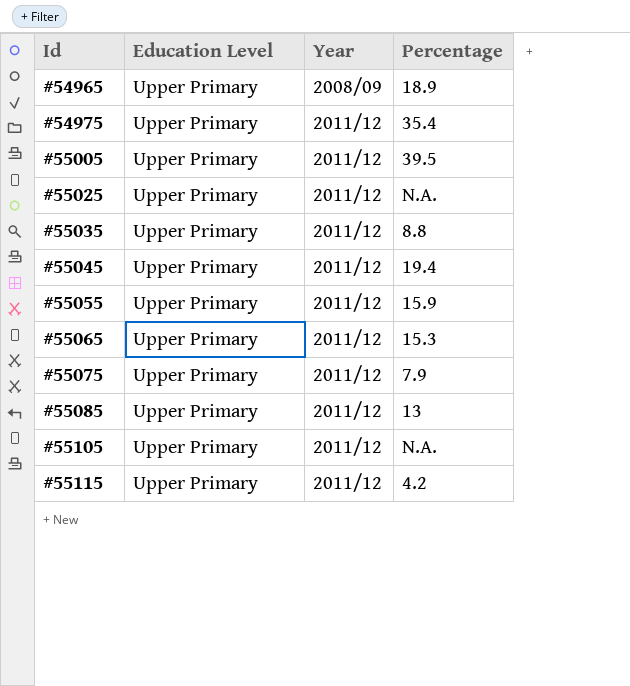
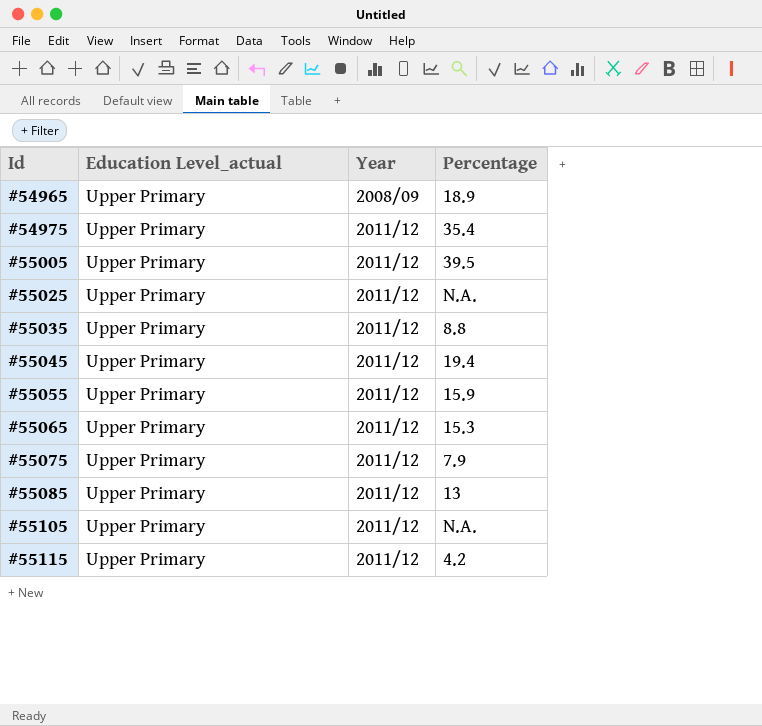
column name: Education Level -> Education Level_actual

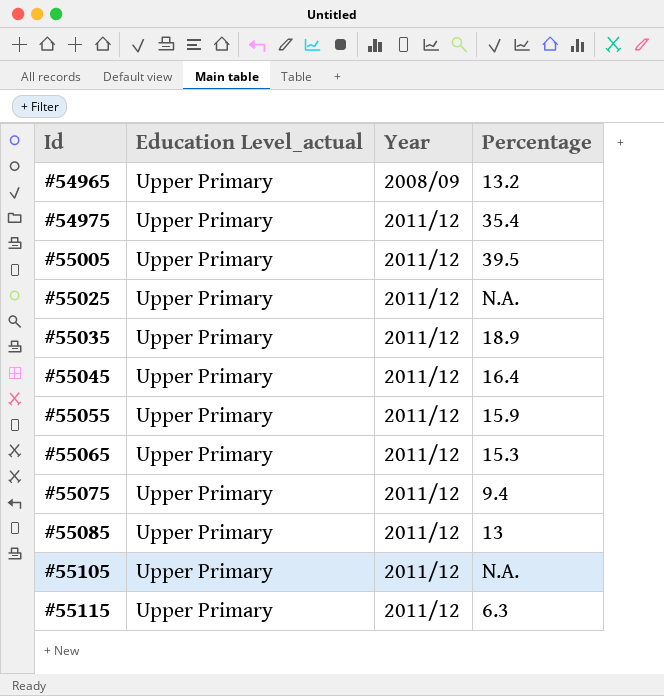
#54965 | Percentage: 18.9 -> 13.2
#55035 | Percentage: 8.8 -> 18.9
#55045 | Percentage: 19.4 -> 16.4
#55075 | Percentage: 7.9 -> 9.4
#55115 | Percentage: 4.2 -> 6.3

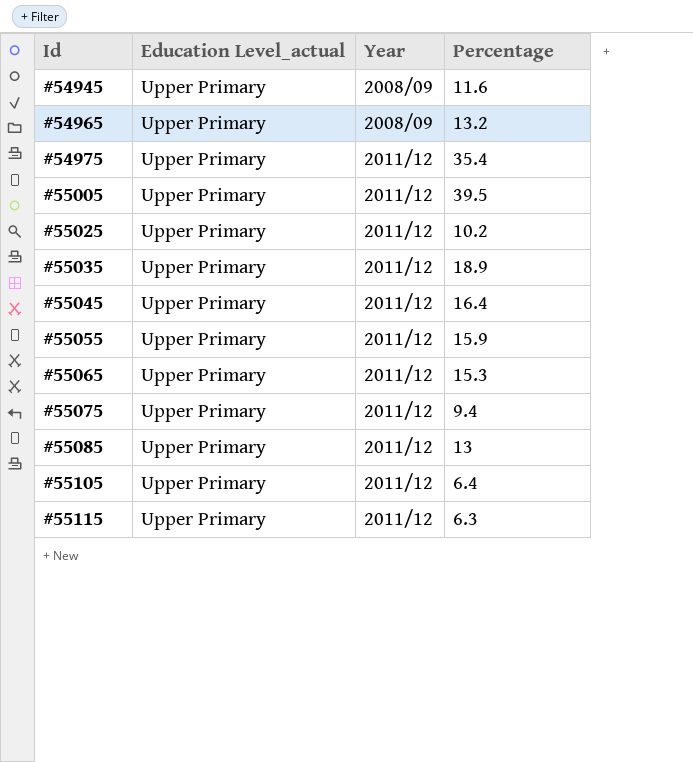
row #54945: none -> Upper Primary | 2008/09 | 11.6
#55025 | Percentage: N.A. -> 10.2
#55105 | Percentage: N.A. -> 6.4

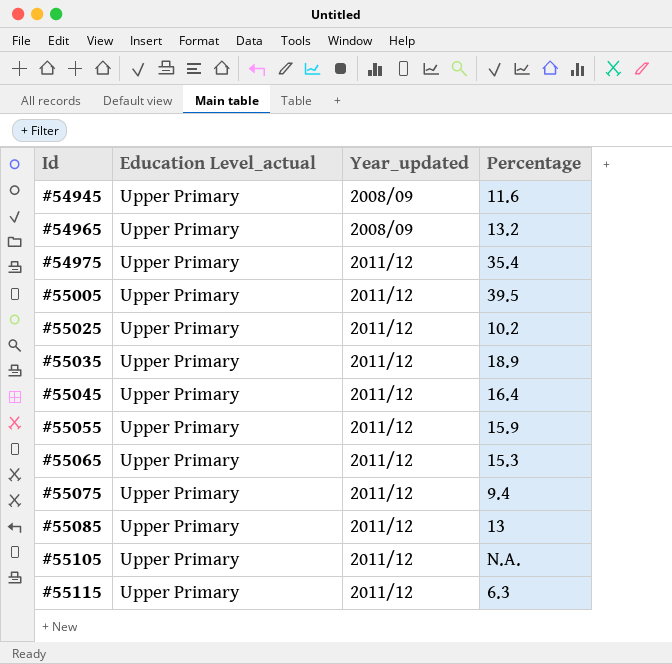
column name: Year -> Year_updated
#55105 | Percentage: 6.4 -> N.A.

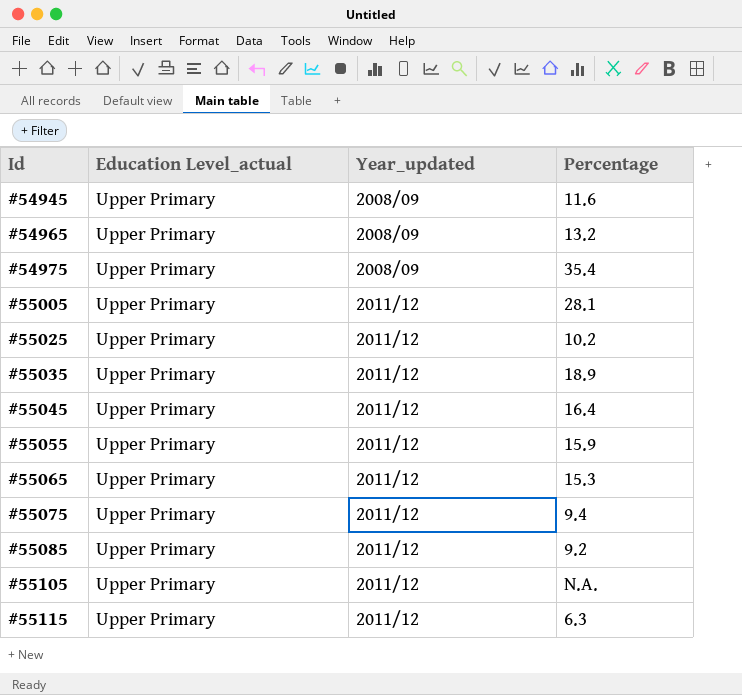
#54975 | Year_updated: 2011/12 -> 2008/09
#55005 | Percentage: 39.5 -> 28.1
#55085 | Percentage: 13 -> 9.2

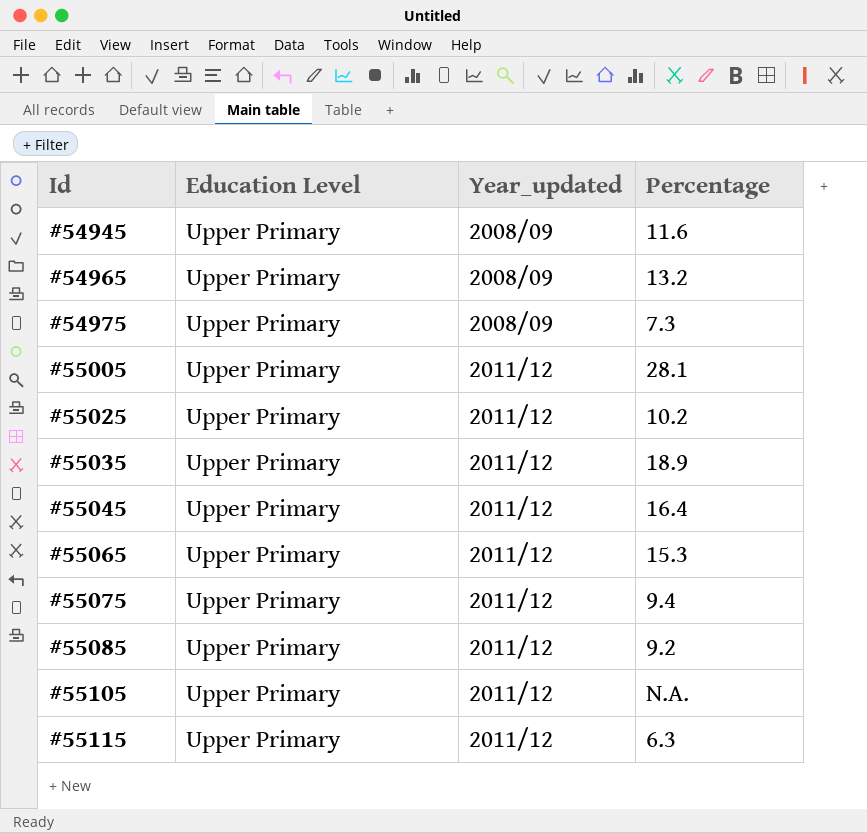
column name: Education Level_actual -> Education Level
row #55055: Upper Primary | 2011/12 | 15.9 -> none
#54975 | Percentage: 35.4 -> 7.3

